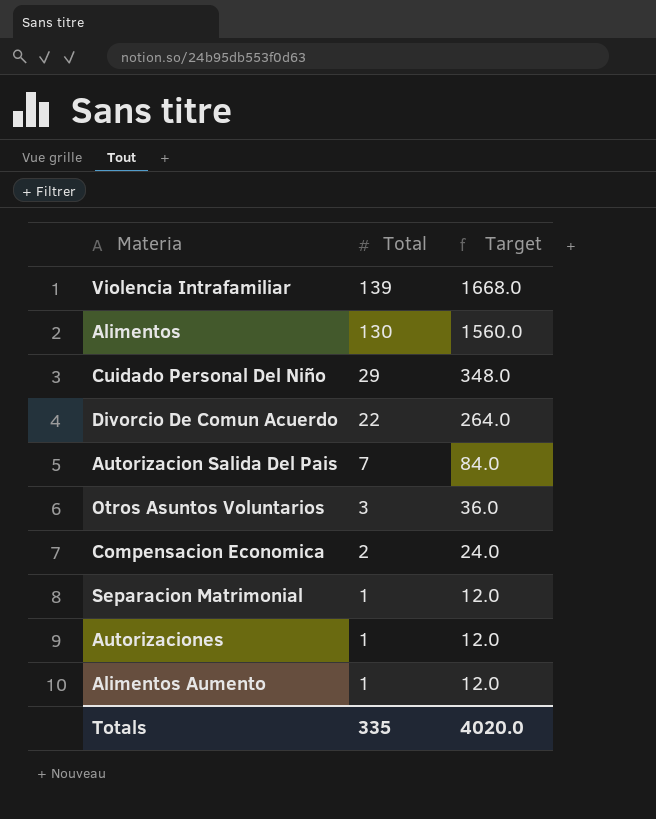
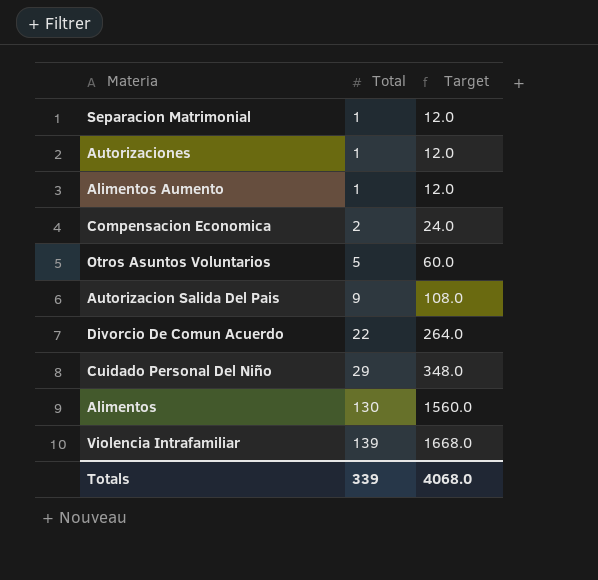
row order: Total descending -> Total ascending
Otros Asuntos Voluntarios | Total: 3 -> 5
Otros Asuntos Voluntarios | Target: 36.0 -> 60.0
Autorizacion Salida Del Pais | Total: 7 -> 9
Autorizacion Salida Del Pais | Target: 84.0 -> 108.0
Totals | Total: 335 -> 339
Totals | Target: 4020.0 -> 4068.0

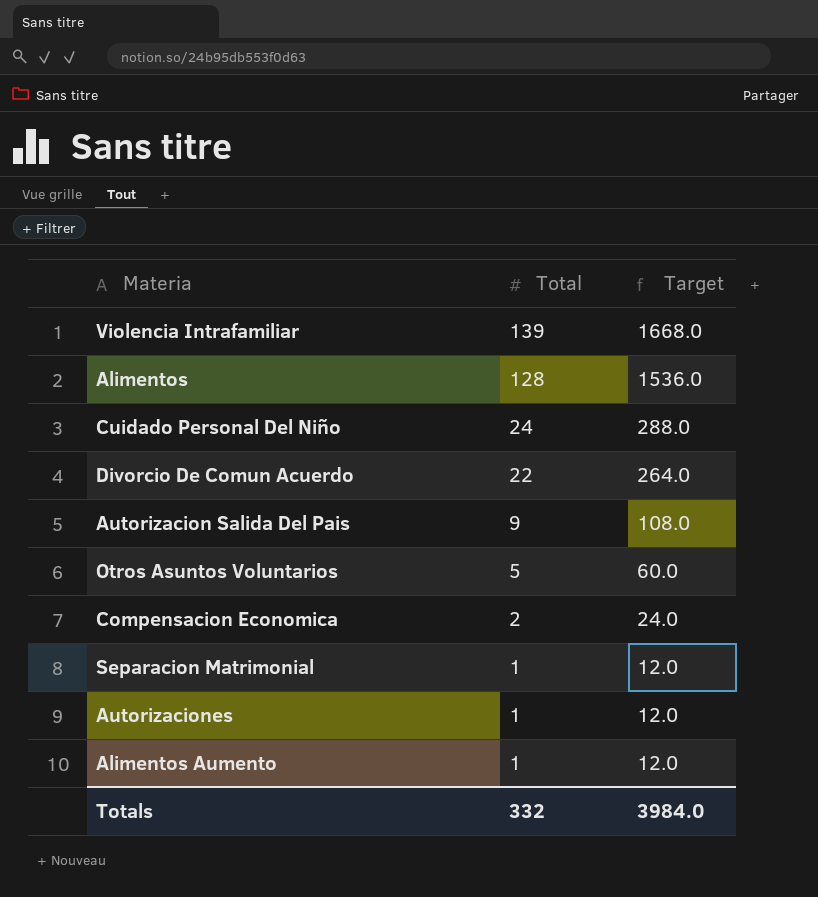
row order: Total ascending -> Total descending
Alimentos | Total: 130 -> 128
Alimentos | Target: 1560.0 -> 1536.0
Cuidado Personal Del Niño | Total: 29 -> 24
Cuidado Personal Del Niño | Target: 348.0 -> 288.0
Totals | Total: 339 -> 332
Totals | Target: 4068.0 -> 3984.0

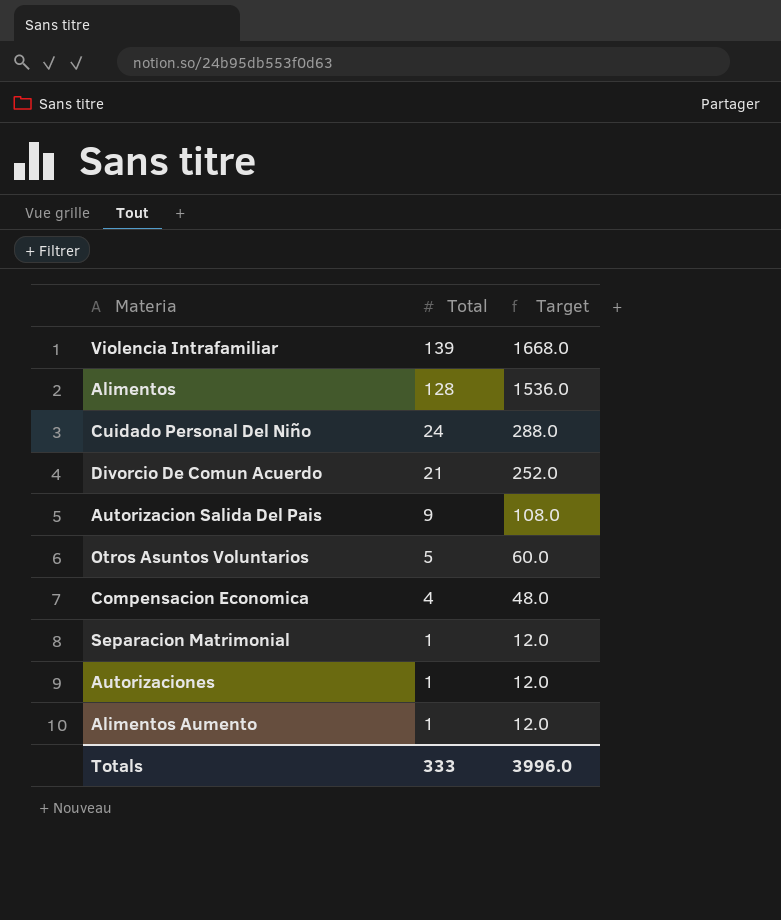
Divorcio De Comun Acuerdo | Total: 22 -> 21
Divorcio De Comun Acuerdo | Target: 264.0 -> 252.0
Compensacion Economica | Total: 2 -> 4
Compensacion Economica | Target: 24.0 -> 48.0
Totals | Total: 332 -> 333
Totals | Target: 3984.0 -> 3996.0

